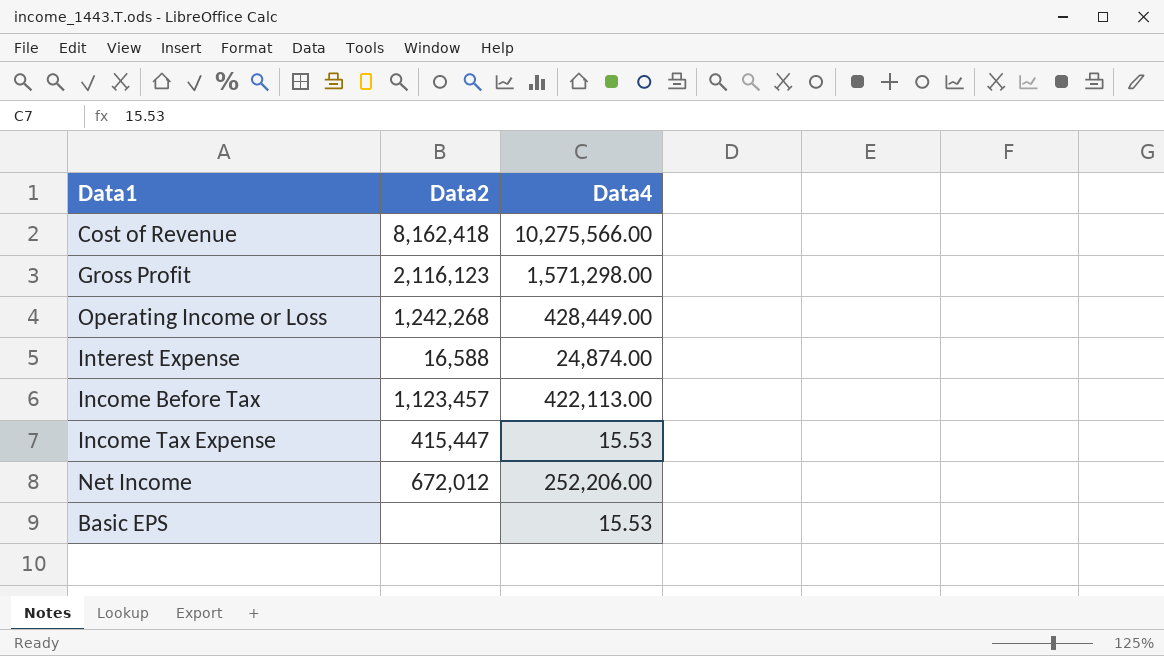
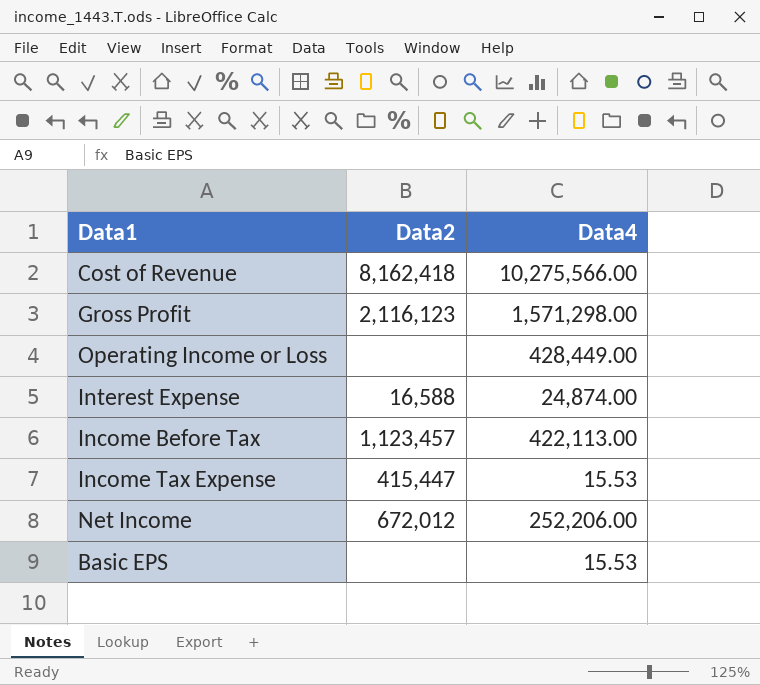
Operating Income or Loss | Data2: 1,242,268 -> none

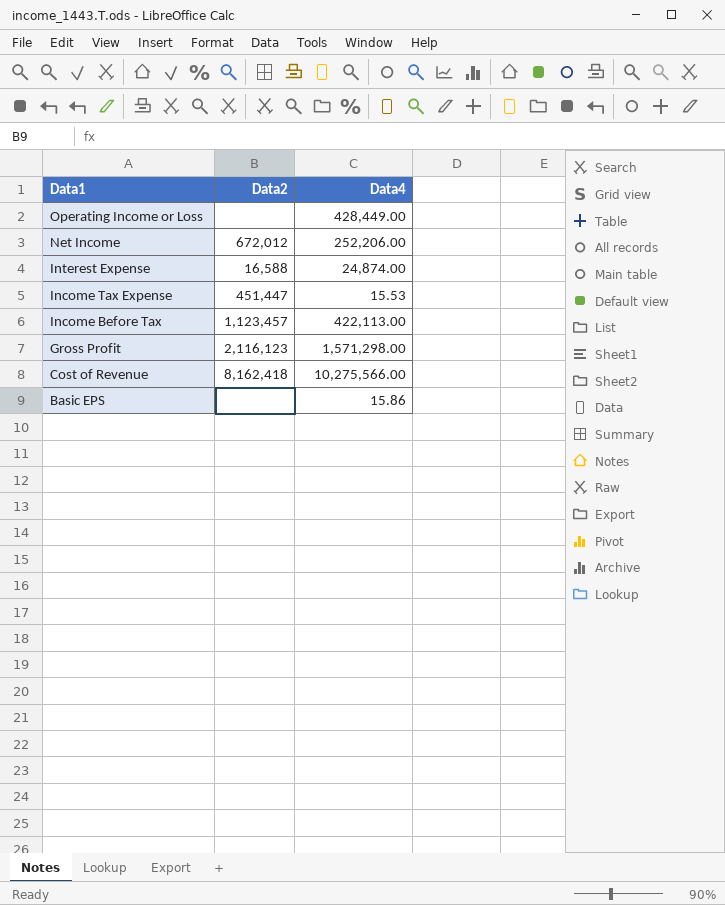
row order: none -> Data1 descending
Income Tax Expense | Data2: 415,447 -> 451,447
Basic EPS | Data4: 15.53 -> 15.86

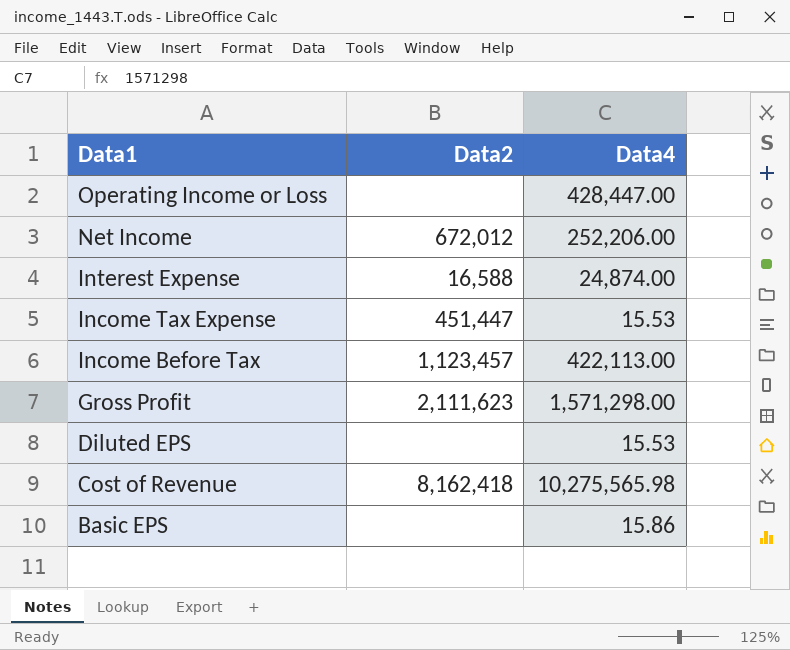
Operating Income or Loss | Data4: 428,449.00 -> 428,447.00
Gross Profit | Data2: 2,116,123 -> 2,111,623
row Diluted EPS: none -> none | 15.53
Cost of Revenue | Data4: 10,275,566.00 -> 10,275,565.98

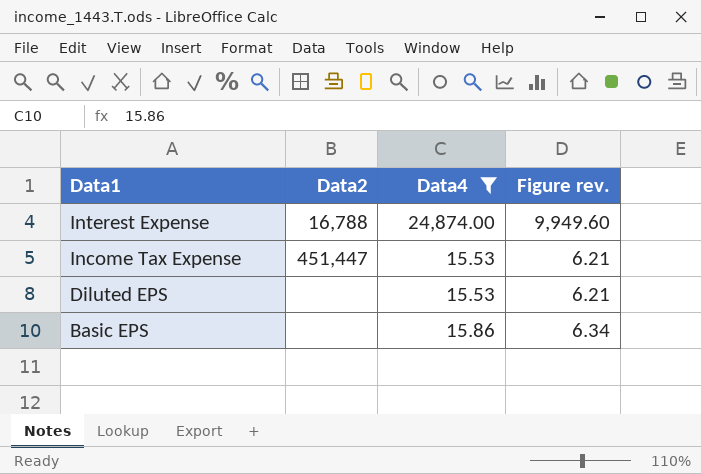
filter: none -> Data4 <= 24,874.00
column Figure rev. | formula: none -> [Data4] * 0.4
Interest Expense | Data2: 16,588 -> 16,788

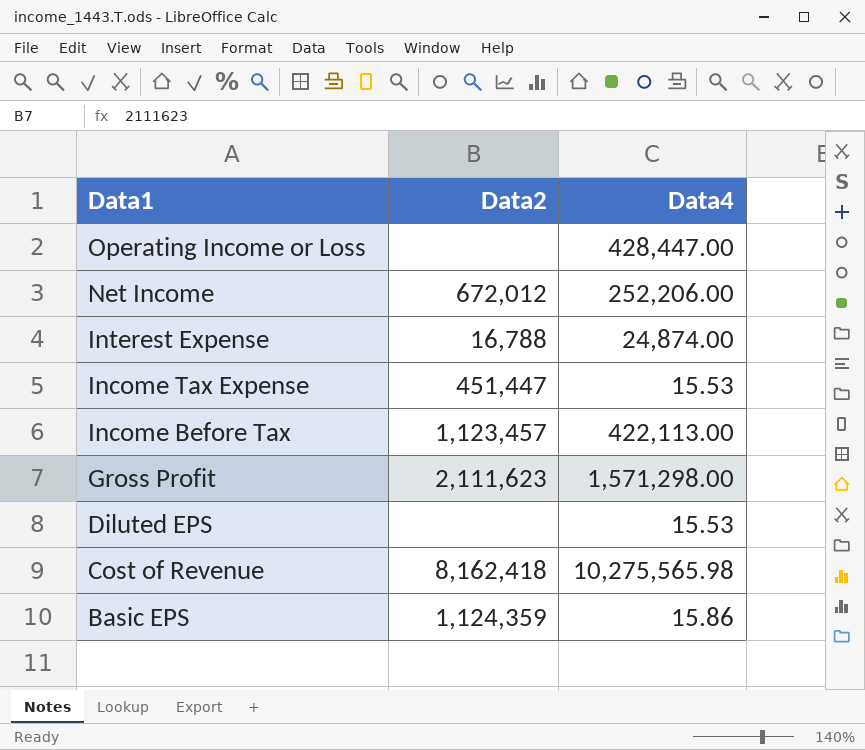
filter: Data4 <= 24,874.00 -> none
column Figure rev. | formula: [Data4] * 0.4 -> none
Basic EPS | Data2: none -> 1,124,359

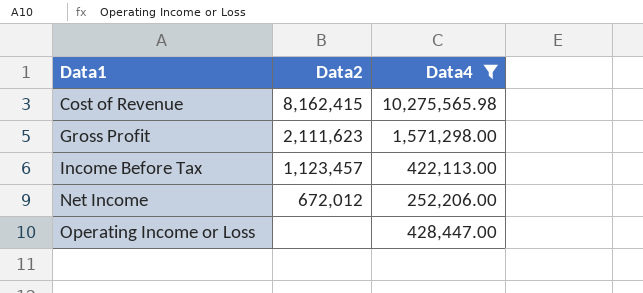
filter: none -> Data4 >= 252,206.00
row order: Data1 descending -> Data1 ascending
Cost of Revenue | Data2: 8,162,418 -> 8,162,415

